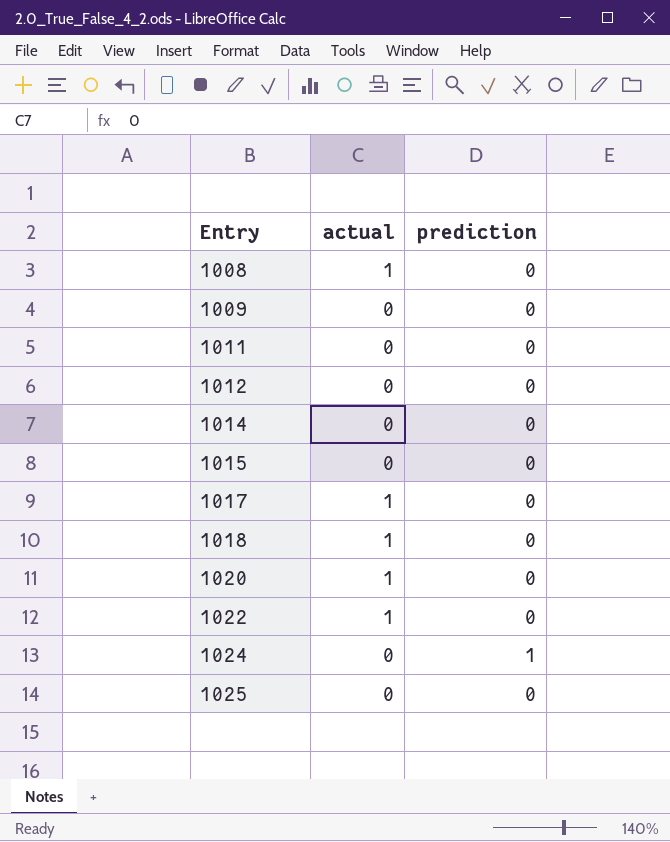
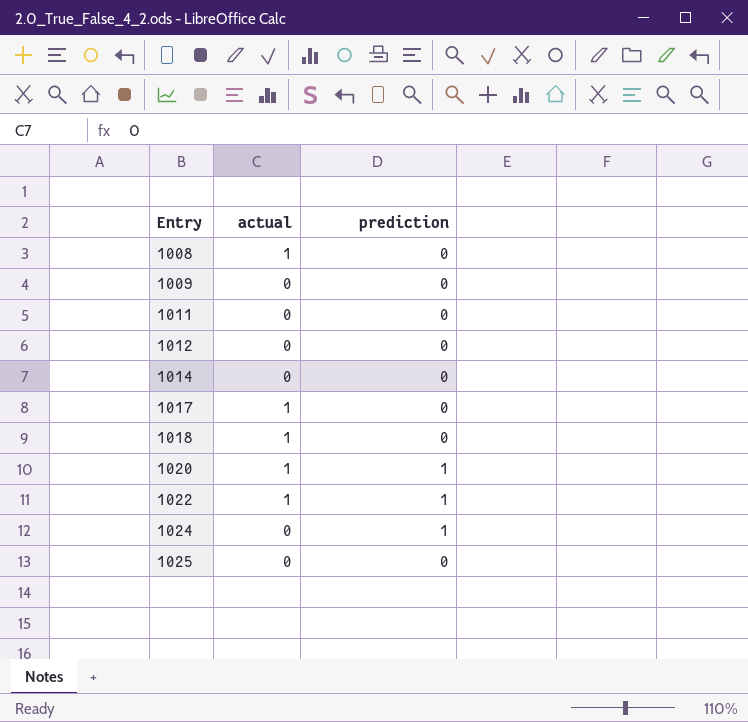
row 1015: 0 | 0 -> none
1020 | prediction: 0 -> 1
1022 | prediction: 0 -> 1

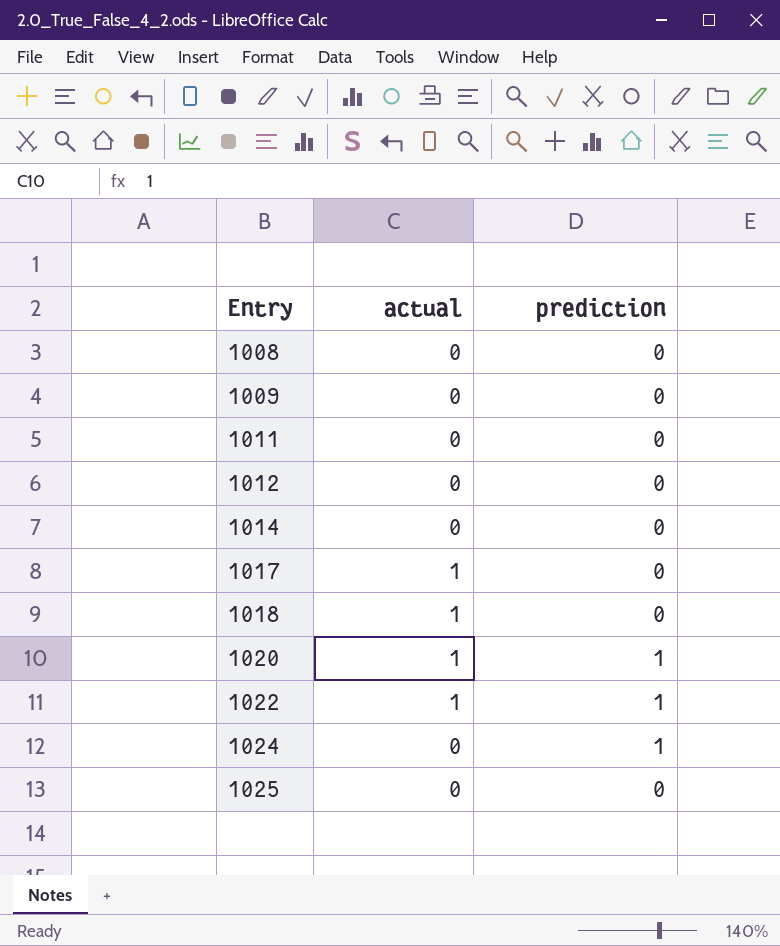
1008 | actual: 1 -> 0

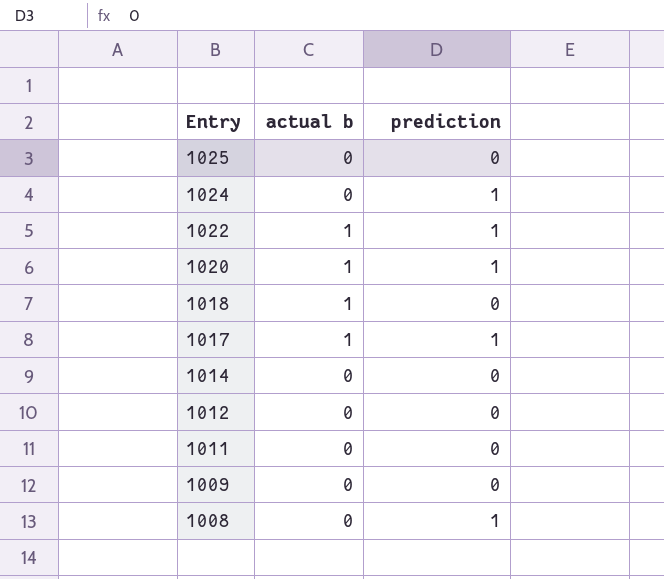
row order: Entry ascending -> Entry descending
column name: actual -> actual b
1017 | prediction: 0 -> 1
1008 | prediction: 0 -> 1

